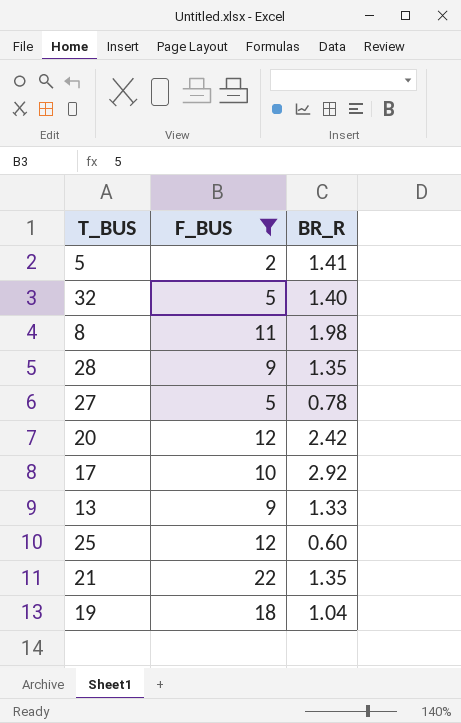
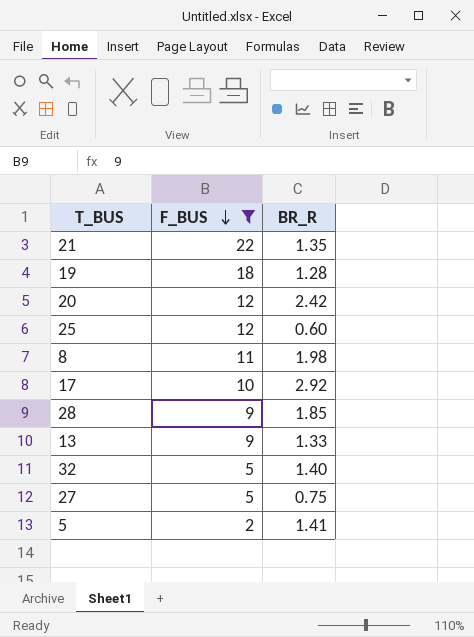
row order: none -> F_BUS descending
19 | BR_R: 1.04 -> 1.28
28 | BR_R: 1.35 -> 1.85
27 | BR_R: 0.78 -> 0.75

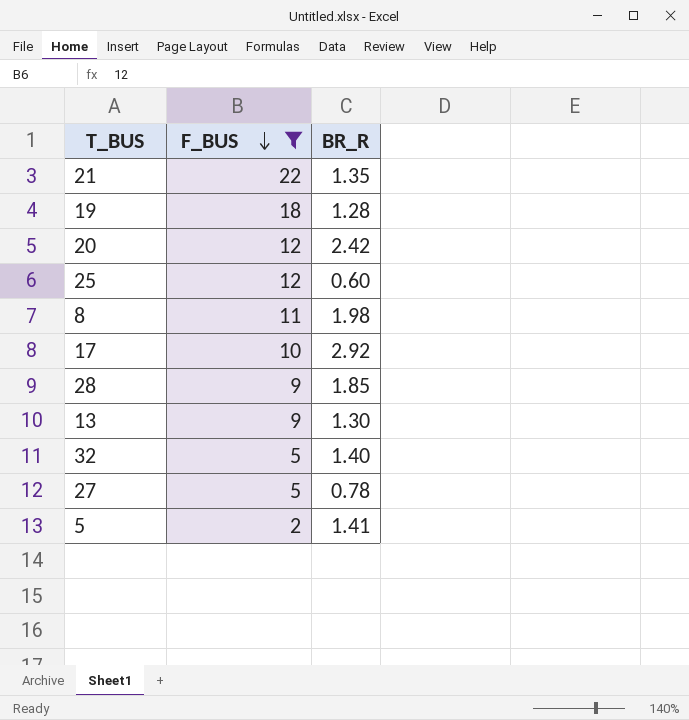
13 | BR_R: 1.33 -> 1.30
27 | BR_R: 0.75 -> 0.78

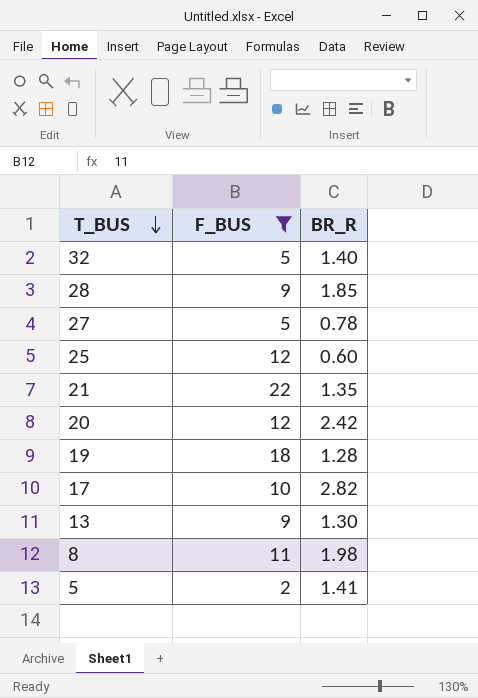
row order: F_BUS descending -> T_BUS descending
17 | BR_R: 2.92 -> 2.82

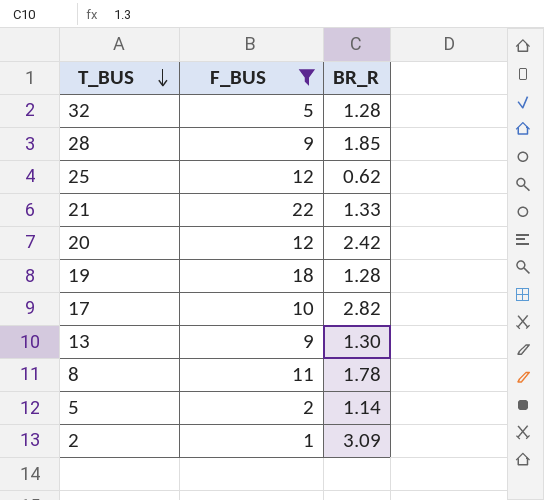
row 27: 5 | 0.78 -> none
32 | BR_R: 1.40 -> 1.28
25 | BR_R: 0.60 -> 0.62
21 | BR_R: 1.35 -> 1.33
8 | BR_R: 1.98 -> 1.78
5 | BR_R: 1.41 -> 1.14
row 2: none -> 1 | 3.09

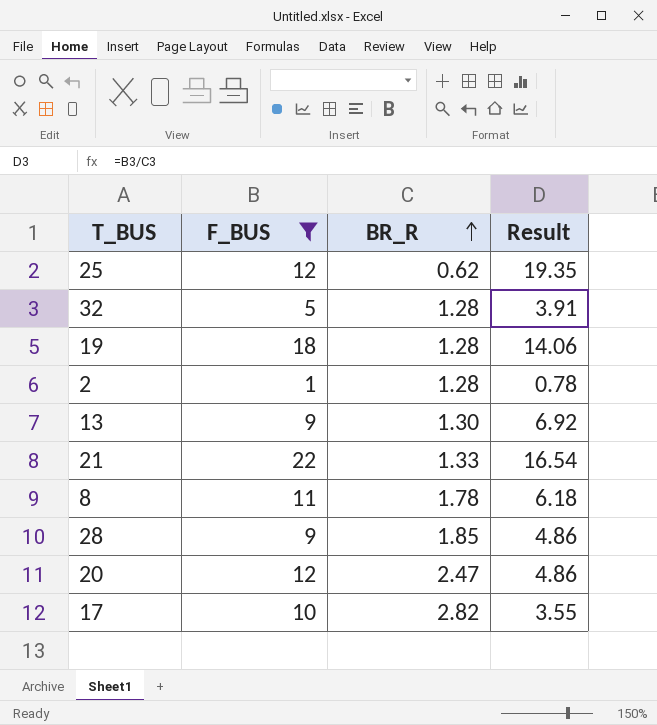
row order: T_BUS descending -> BR_R ascending
column Result | formula: none -> [F_BUS] / [BR_R]
row 5: 2 | 1.14 -> none
2 | BR_R: 3.09 -> 1.28
20 | BR_R: 2.42 -> 2.47

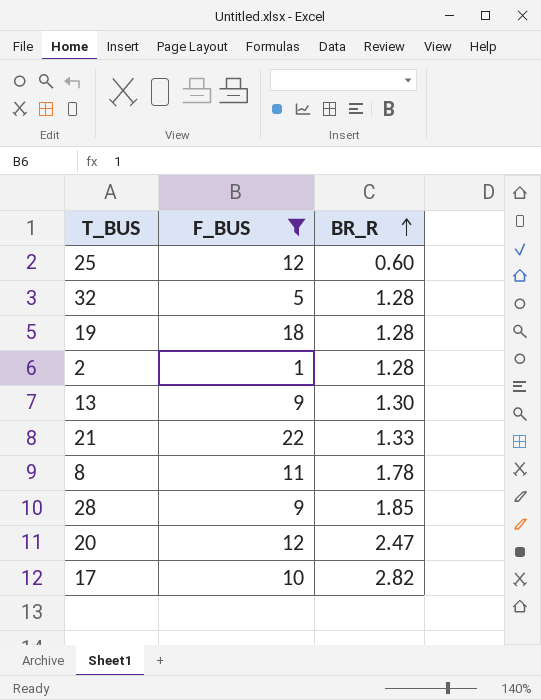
column Result | formula: [F_BUS] / [BR_R] -> none
25 | BR_R: 0.62 -> 0.60

